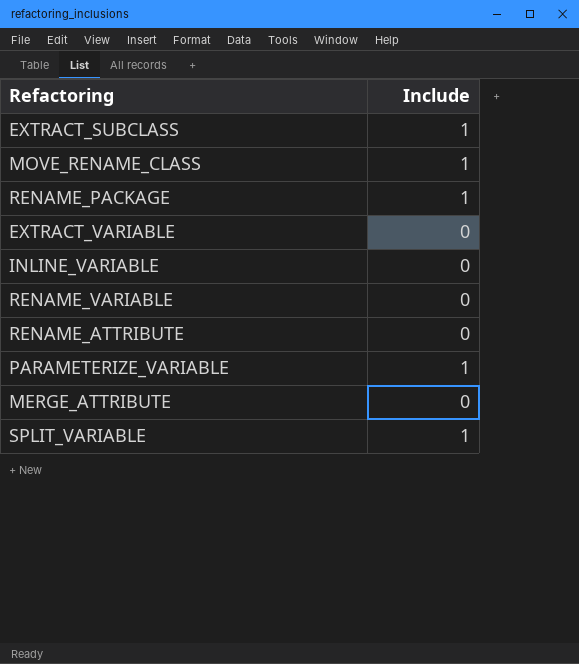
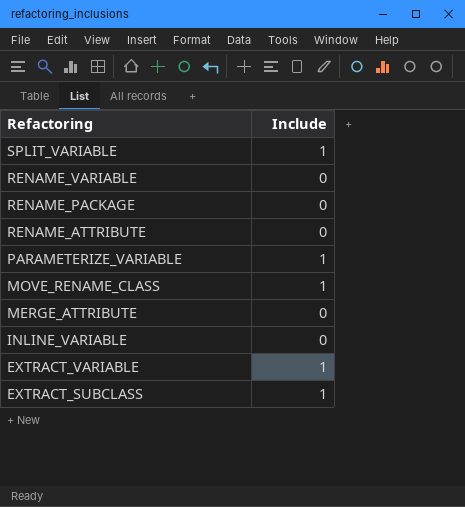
row order: none -> Refactoring descending
RENAME_PACKAGE | Include: 1 -> 0
EXTRACT_VARIABLE | Include: 0 -> 1

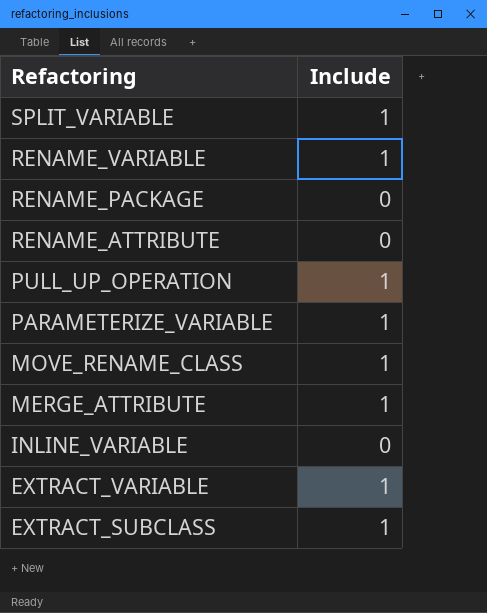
RENAME_VARIABLE | Include: 0 -> 1
row PULL_UP_OPERATION: none -> 1
MERGE_ATTRIBUTE | Include: 0 -> 1

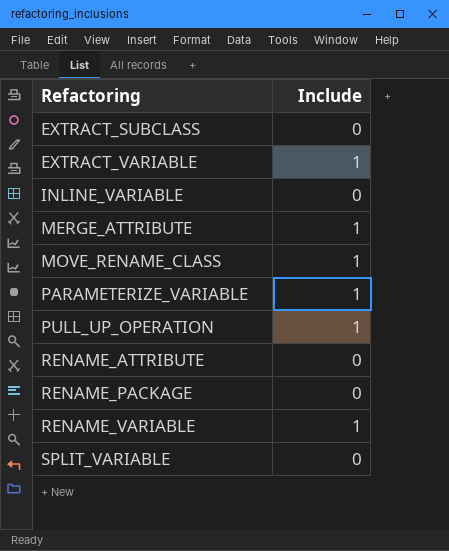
row order: Refactoring descending -> Refactoring ascending
EXTRACT_SUBCLASS | Include: 1 -> 0
SPLIT_VARIABLE | Include: 1 -> 0

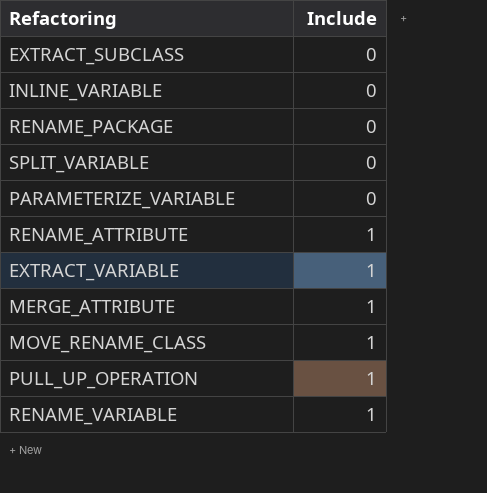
row order: Refactoring ascending -> Include ascending
PARAMETERIZE_VARIABLE | Include: 1 -> 0
RENAME_ATTRIBUTE | Include: 0 -> 1

